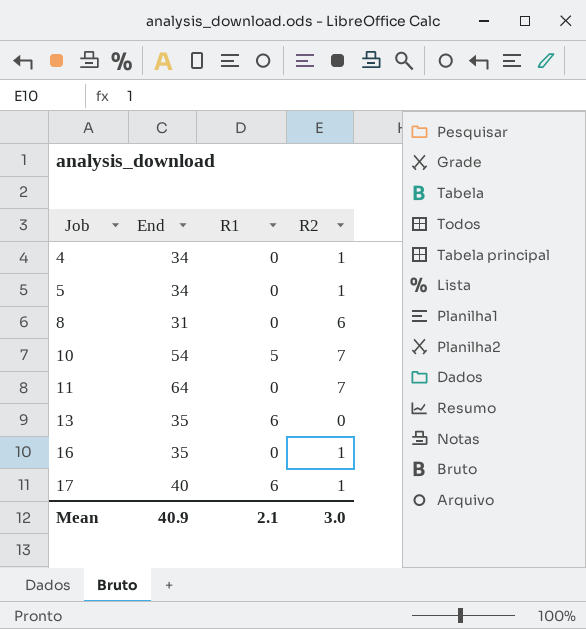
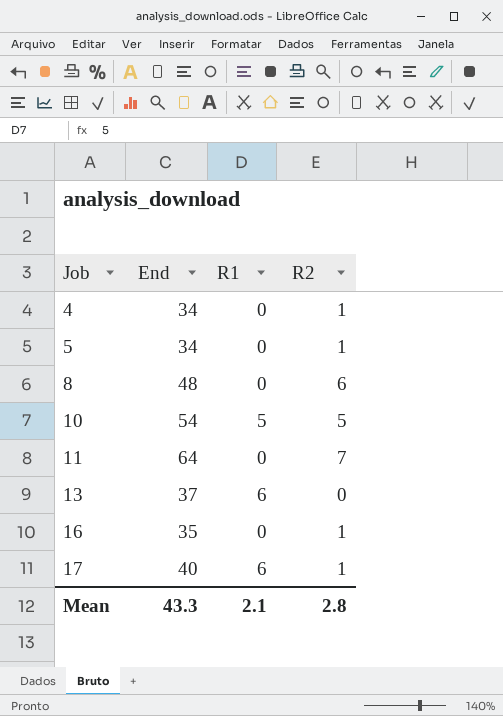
8 | End: 31 -> 48
10 | R2: 7 -> 5
13 | End: 35 -> 37
Mean | End: 40.9 -> 43.3
Mean | R2: 3.0 -> 2.8

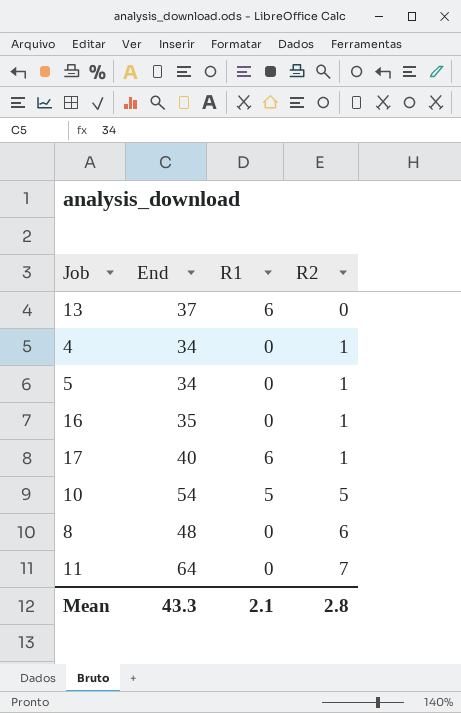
row order: Job ascending -> R2 ascending

